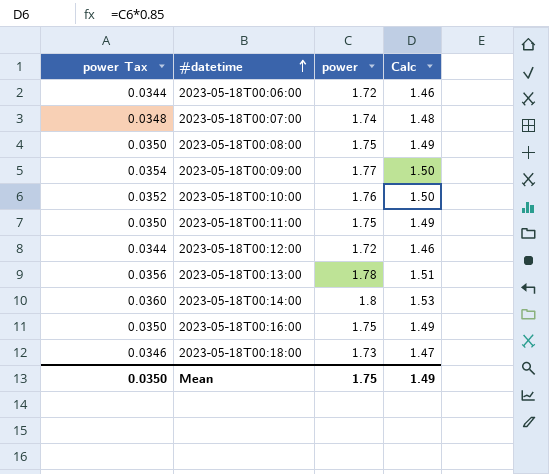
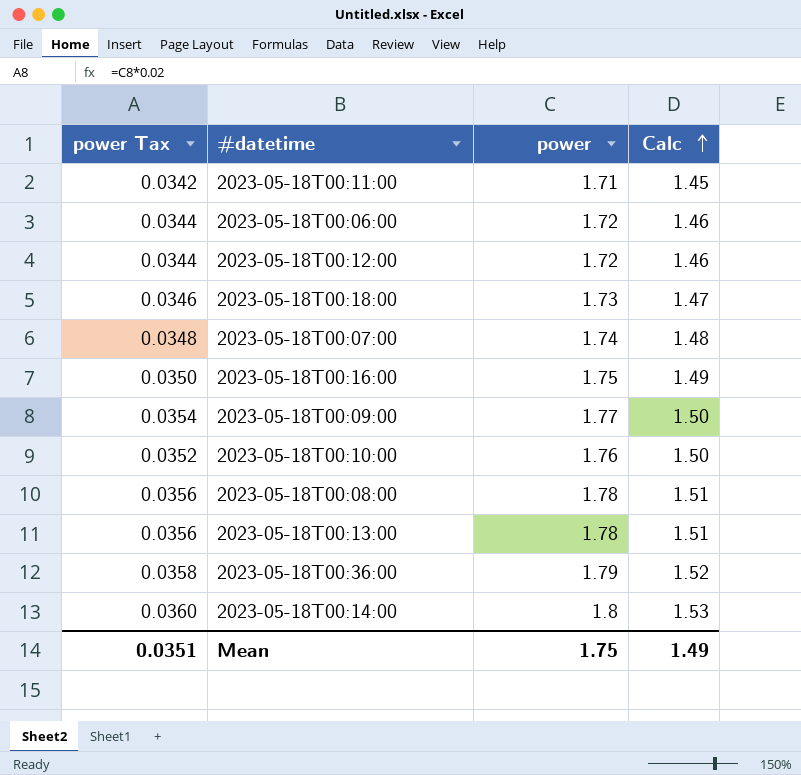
row order: #datetime ascending -> Calc ascending
2023-05-18T00:11:00 | power Tax: 0.0350 -> 0.0342
2023-05-18T00:11:00 | power: 1.75 -> 1.71
2023-05-18T00:11:00 | Calc: 1.49 -> 1.45
2023-05-18T00:08:00 | power Tax: 0.0350 -> 0.0356
2023-05-18T00:08:00 | power: 1.75 -> 1.78
2023-05-18T00:08:00 | Calc: 1.49 -> 1.51
row 2023-05-18T00:36:00: none -> 0.0358 | 1.79 | 1.52
Mean | power Tax: 0.0350 -> 0.0351

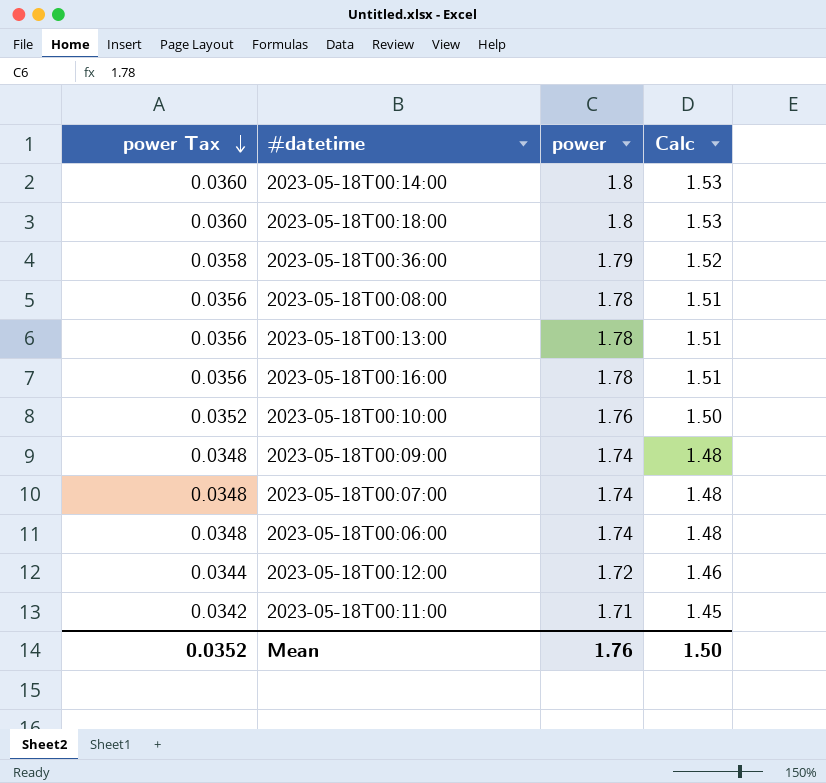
row order: Calc ascending -> power Tax descending
2023-05-18T00:18:00 | power Tax: 0.0346 -> 0.0360
2023-05-18T00:18:00 | power: 1.73 -> 1.8
2023-05-18T00:18:00 | Calc: 1.47 -> 1.53
2023-05-18T00:16:00 | power Tax: 0.0350 -> 0.0356
2023-05-18T00:16:00 | power: 1.75 -> 1.78
2023-05-18T00:16:00 | Calc: 1.49 -> 1.51
2023-05-18T00:09:00 | power Tax: 0.0354 -> 0.0348
2023-05-18T00:09:00 | power: 1.77 -> 1.74
2023-05-18T00:09:00 | Calc: 1.50 -> 1.48
2023-05-18T00:06:00 | power Tax: 0.0344 -> 0.0348
2023-05-18T00:06:00 | power: 1.72 -> 1.74
2023-05-18T00:06:00 | Calc: 1.46 -> 1.48
Mean | power Tax: 0.0351 -> 0.0352
Mean | power: 1.75 -> 1.76
Mean | Calc: 1.49 -> 1.50

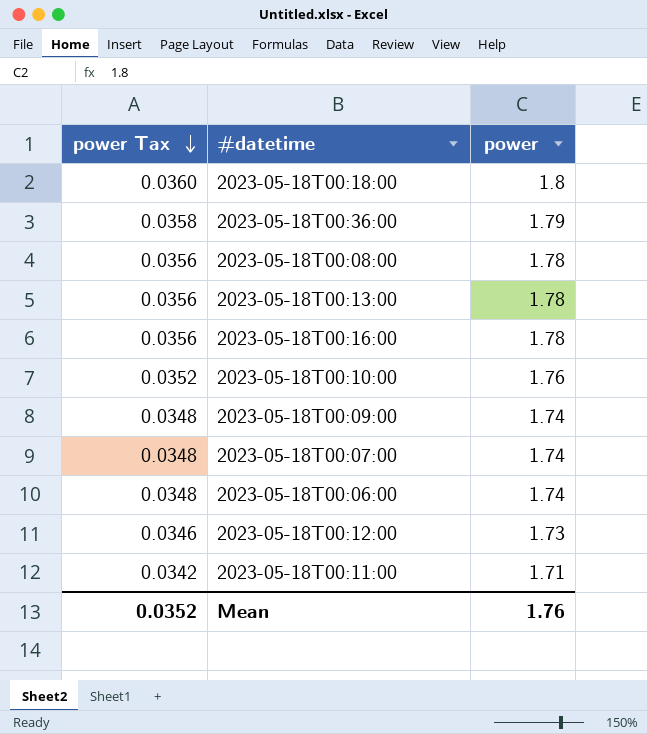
column Calc | formula: [power] * 0.85 -> none
row 2023-05-18T00:14:00: 0.0360 | 1.8 | 1.53 -> none
2023-05-18T00:12:00 | power Tax: 0.0344 -> 0.0346
2023-05-18T00:12:00 | power: 1.72 -> 1.73

